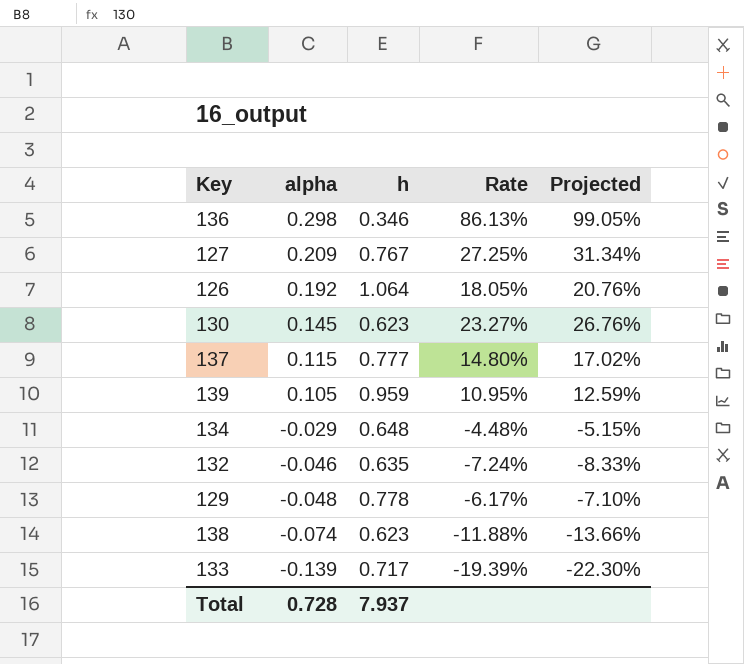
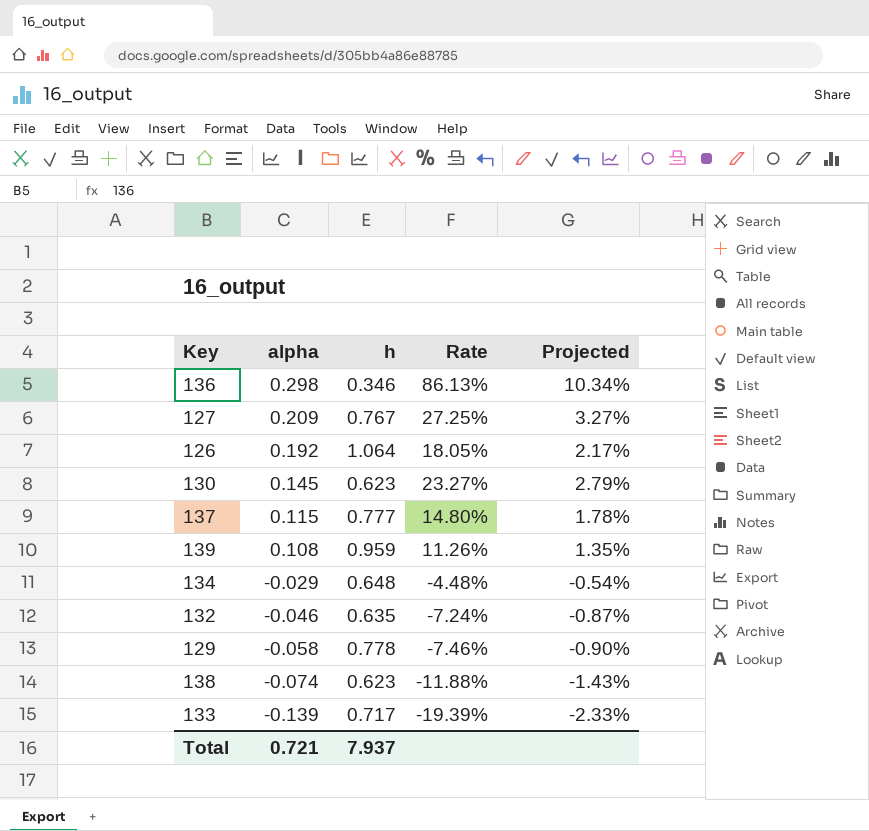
column Projected | formula: [Rate] * 1.15 -> [Rate] * 0.12
139 | alpha: 0.105 -> 0.108
139 | Rate: 10.95% -> 11.26%
129 | alpha: -0.048 -> -0.058
129 | Rate: -6.17% -> -7.46%
Total | alpha: 0.728 -> 0.721

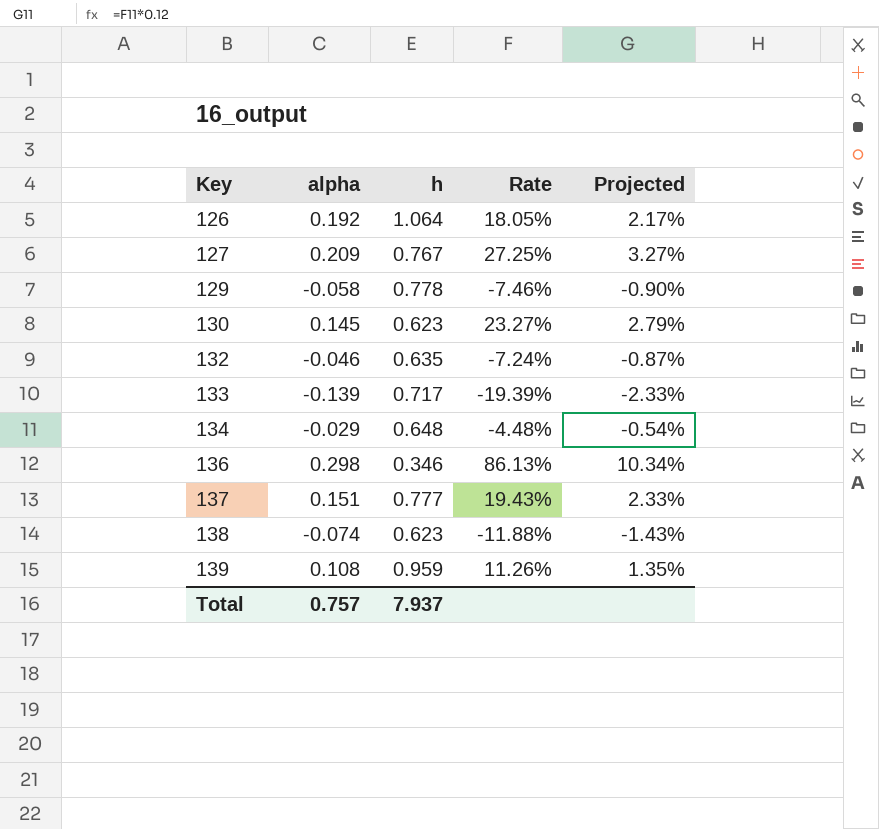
row order: alpha descending -> Key ascending
137 | alpha: 0.115 -> 0.151
137 | Rate: 14.80% -> 19.43%
137 | Projected: 1.78% -> 2.33%
Total | alpha: 0.721 -> 0.757

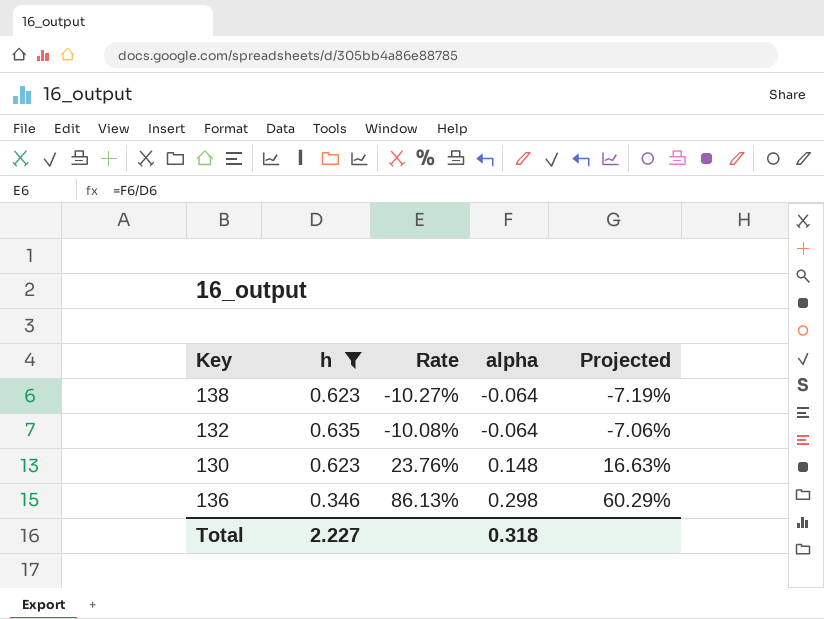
filter: none -> h <= 0.635
row order: Key ascending -> Rate ascending
column alpha | position: 2 -> 4
column Projected | formula: [Rate] * 0.12 -> [Rate] * 0.7
138 | Rate: -11.88% -> -10.27%
138 | alpha: -0.074 -> -0.064
132 | Rate: -7.24% -> -10.08%
132 | alpha: -0.046 -> -0.064
130 | Rate: 23.27% -> 23.76%
130 | alpha: 0.145 -> 0.148
Total | h: 7.937 -> 2.227
Total | alpha: 0.757 -> 0.318

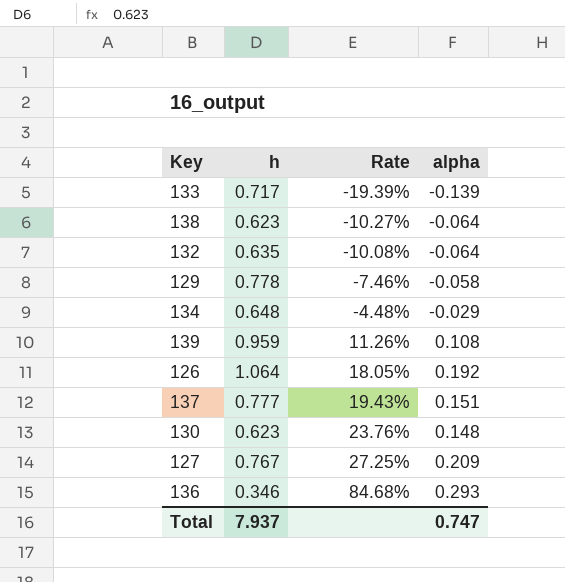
filter: h <= 0.635 -> none
column Projected | formula: [Rate] * 0.7 -> none
136 | Rate: 86.13% -> 84.68%
136 | alpha: 0.298 -> 0.293
Total | h: 2.227 -> 7.937
Total | alpha: 0.318 -> 0.747

